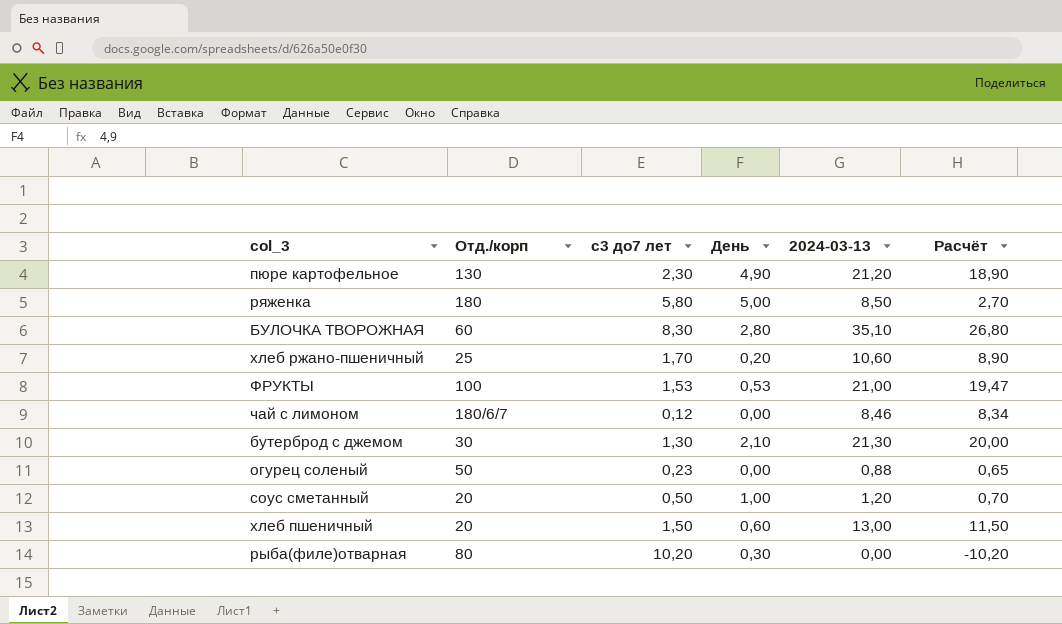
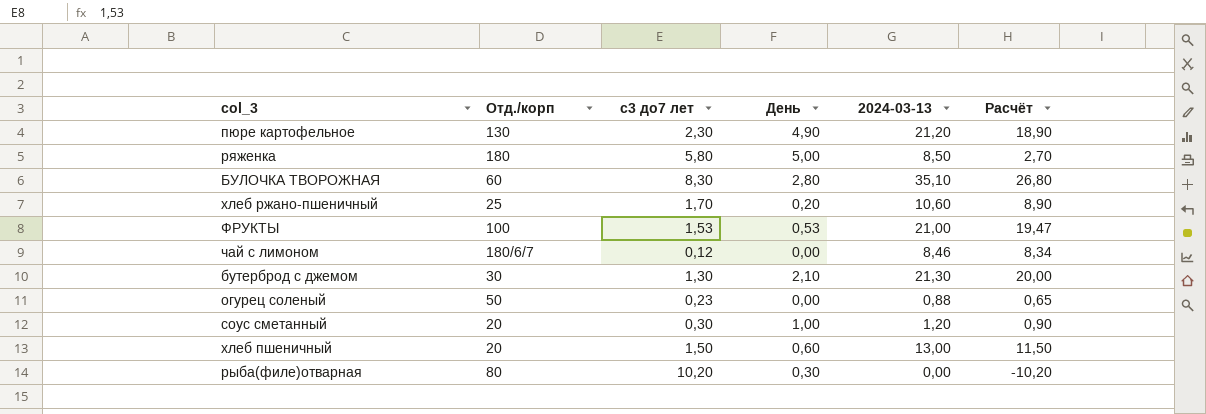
соус сметанный | с3 до7 лет: 0,50 -> 0,30
соус сметанный | Расчёт: 0,70 -> 0,90

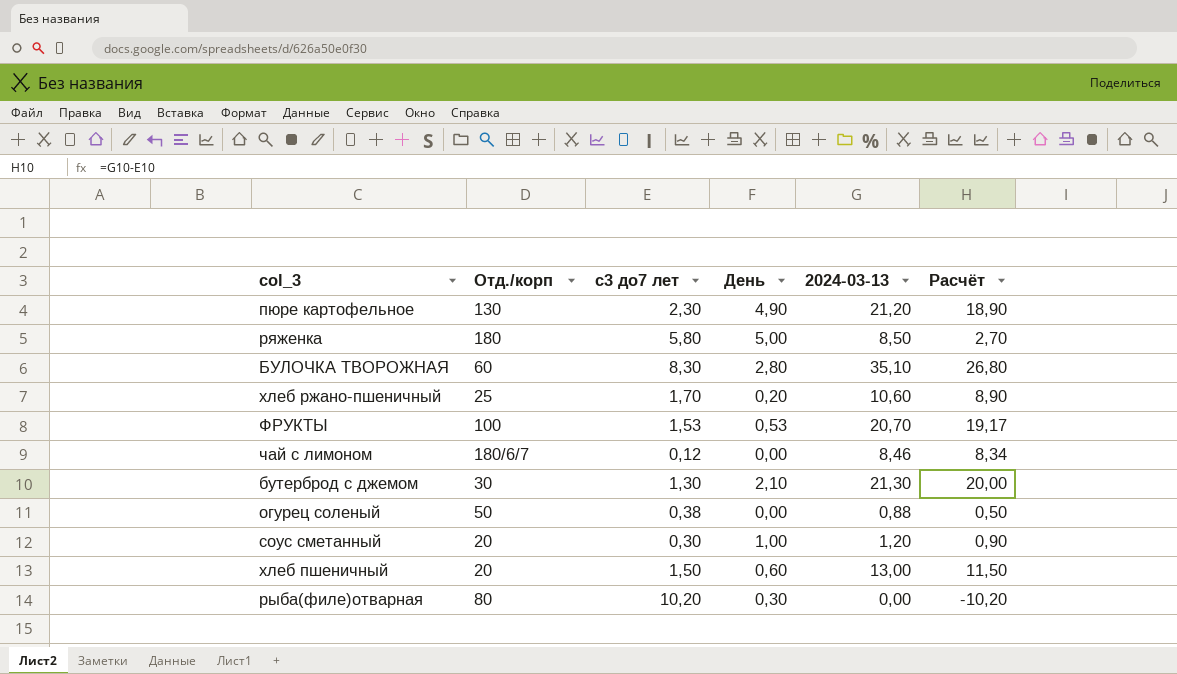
ФРУКТЫ | 2024-03-13: 21,00 -> 20,70
ФРУКТЫ | Расчёт: 19,47 -> 19,17
огурец соленый | с3 до7 лет: 0,23 -> 0,38
огурец соленый | Расчёт: 0,65 -> 0,50

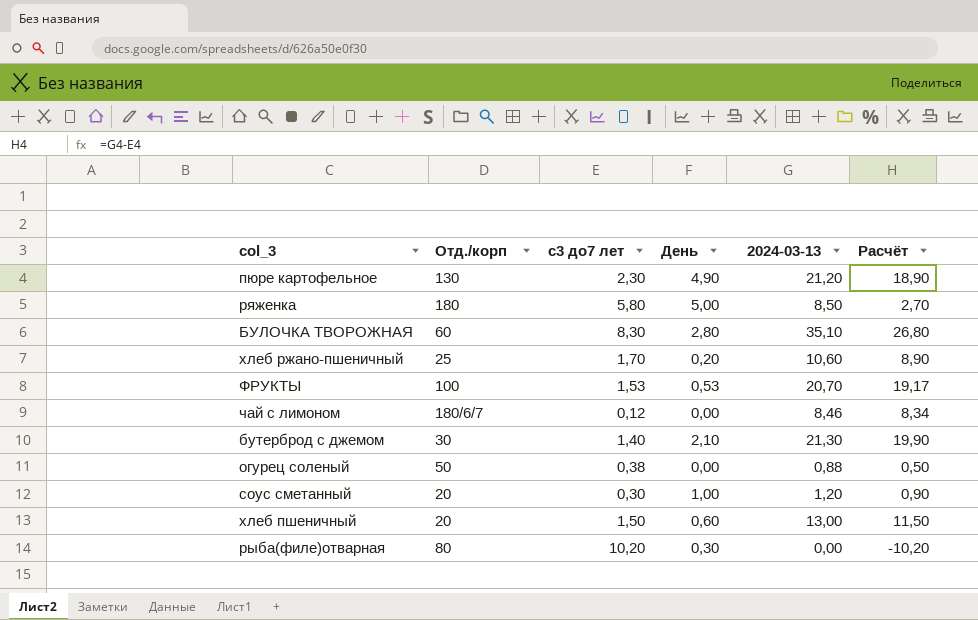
бутерброд с джемом | с3 до7 лет: 1,30 -> 1,40
бутерброд с джемом | Расчёт: 20,00 -> 19,90

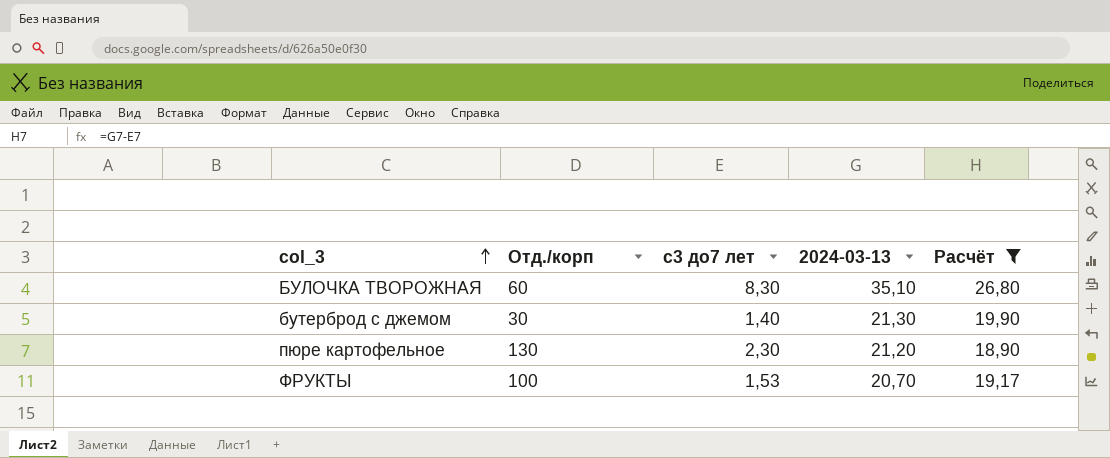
filter: none -> Расчёт >= 18,90
row order: none -> col_3 ascending
column День | position: 4 -> none

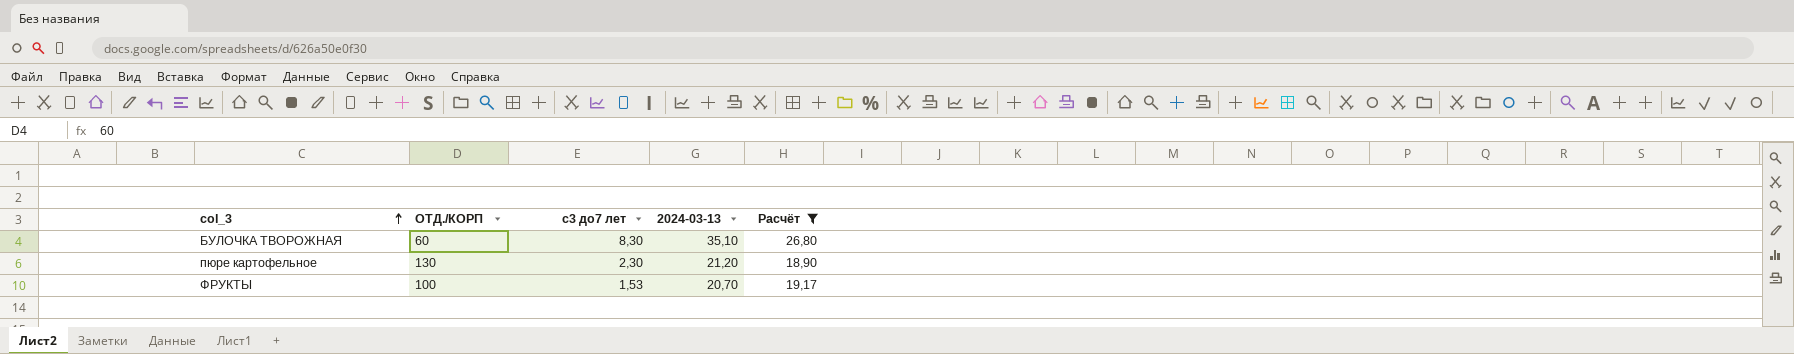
column name: Отд./корп -> ОТД./КОРП
row бутерброд с джемом: 30 | 1,40 | 21,30 | 19,90 -> none

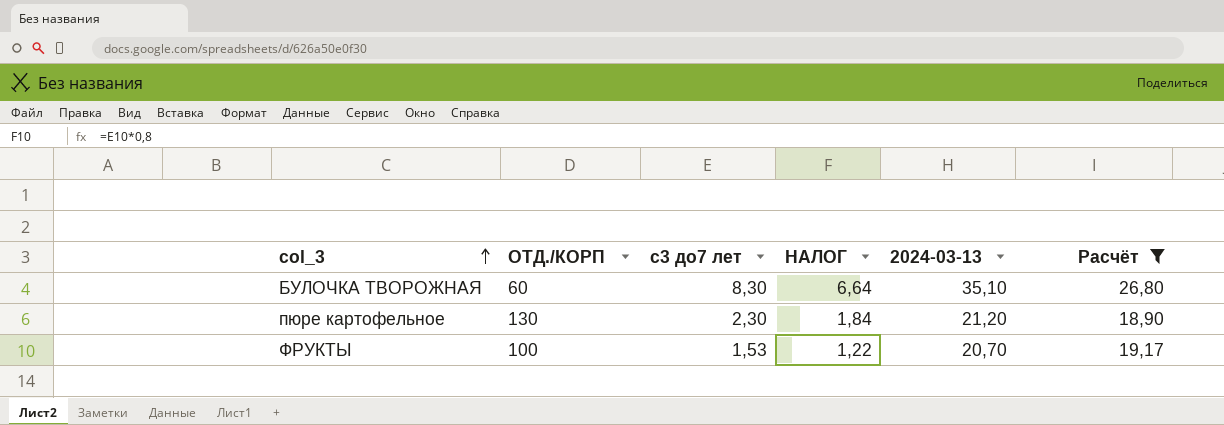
column НАЛОГ | formula: none -> [с3 до7 лет] * 0,8

